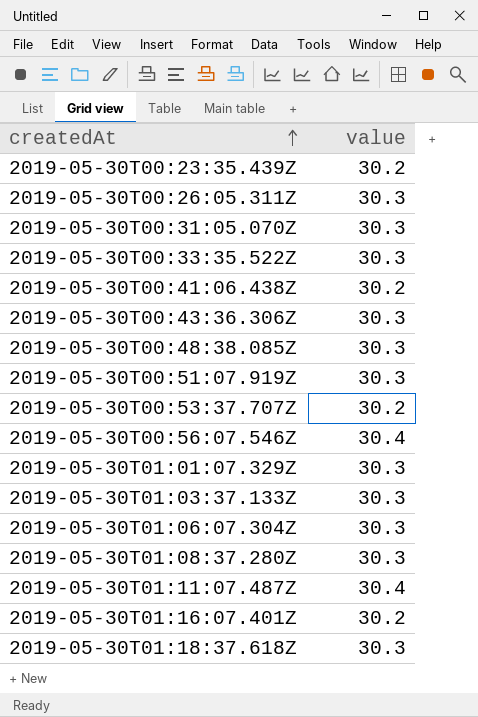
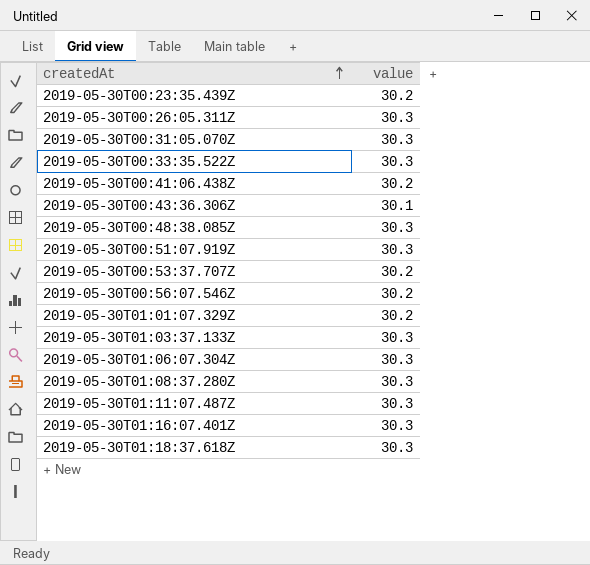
2019-05-30T00:43:36.306Z | value: 30.3 -> 30.1
2019-05-30T00:56:07.546Z | value: 30.4 -> 30.2
2019-05-30T01:01:07.329Z | value: 30.3 -> 30.2
2019-05-30T01:11:07.487Z | value: 30.4 -> 30.3
2019-05-30T01:16:07.401Z | value: 30.2 -> 30.3

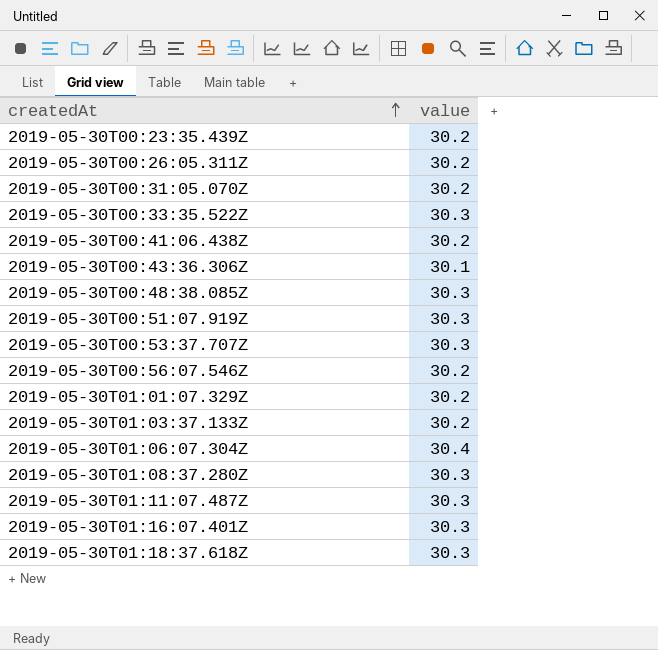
2019-05-30T00:26:05.311Z | value: 30.3 -> 30.2
2019-05-30T00:31:05.070Z | value: 30.3 -> 30.2
2019-05-30T00:53:37.707Z | value: 30.2 -> 30.3
2019-05-30T01:03:37.133Z | value: 30.3 -> 30.2
2019-05-30T01:06:07.304Z | value: 30.3 -> 30.4

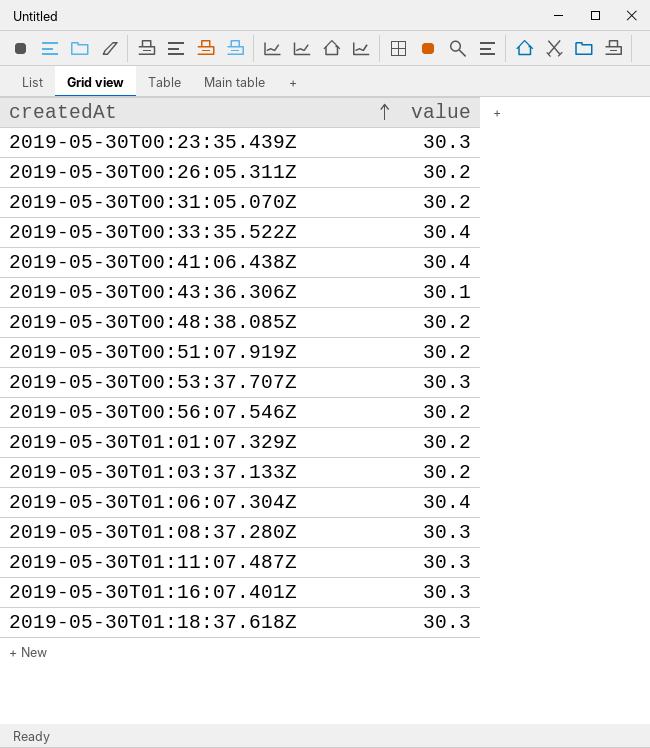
2019-05-30T00:23:35.439Z | value: 30.2 -> 30.3
2019-05-30T00:33:35.522Z | value: 30.3 -> 30.4
2019-05-30T00:41:06.438Z | value: 30.2 -> 30.4
2019-05-30T00:48:38.085Z | value: 30.3 -> 30.2
2019-05-30T00:51:07.919Z | value: 30.3 -> 30.2

